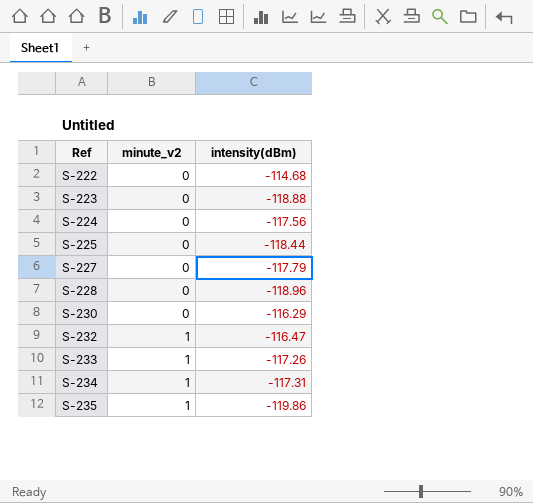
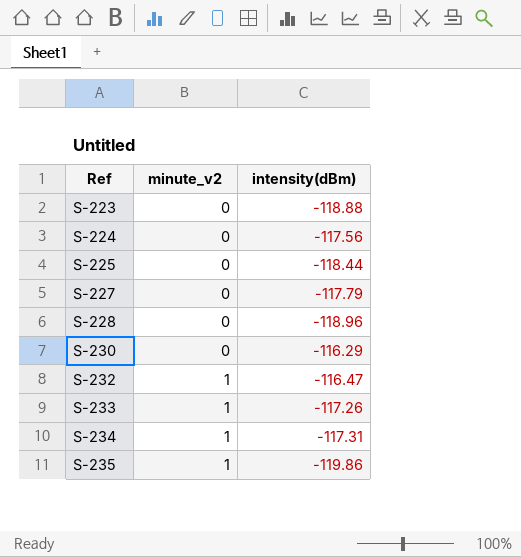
row S-222: 0 | -114.68 -> none

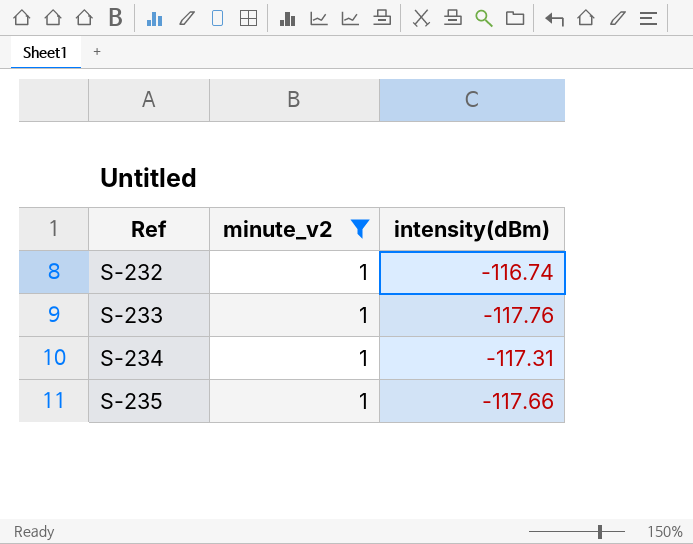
filter: none -> minute_v2 = 1
S-232 | intensity(dBm): -116.47 -> -116.74
S-233 | intensity(dBm): -117.26 -> -117.76
S-235 | intensity(dBm): -119.86 -> -117.66

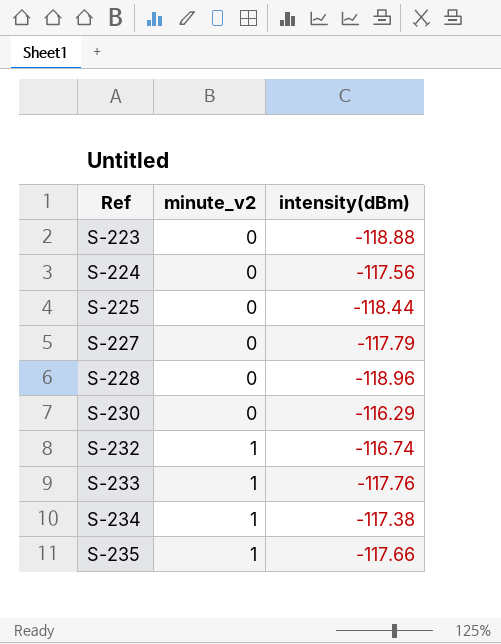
filter: minute_v2 = 1 -> none
S-234 | intensity(dBm): -117.31 -> -117.38

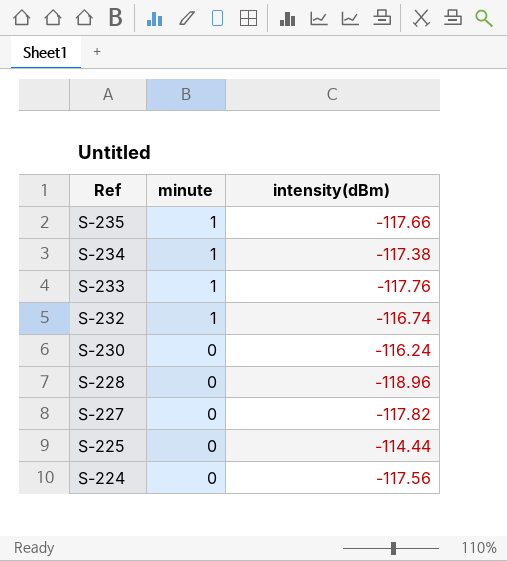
row order: Ref ascending -> Ref descending
column name: minute_v2 -> minute
row S-223: 0 | -118.88 -> none
S-230 | intensity(dBm): -116.29 -> -116.24
S-227 | intensity(dBm): -117.79 -> -117.82
S-225 | intensity(dBm): -118.44 -> -114.44

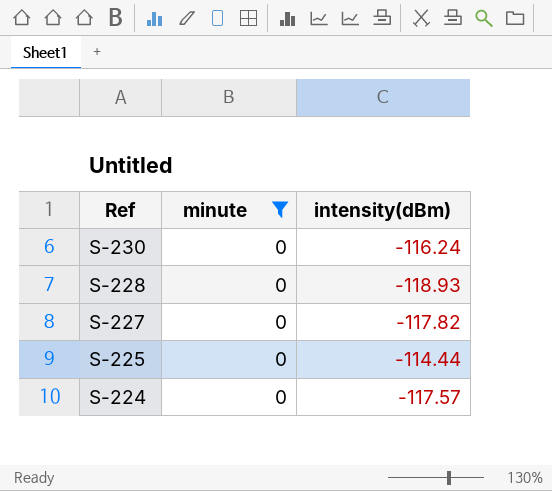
filter: none -> minute = 0
S-228 | intensity(dBm): -118.96 -> -118.93
S-224 | intensity(dBm): -117.56 -> -117.57

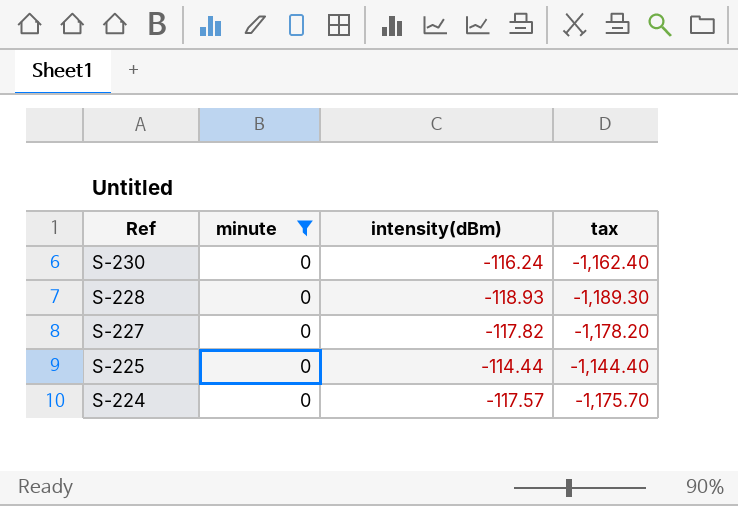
column tax | formula: none -> [intensity(dBm)] * 10

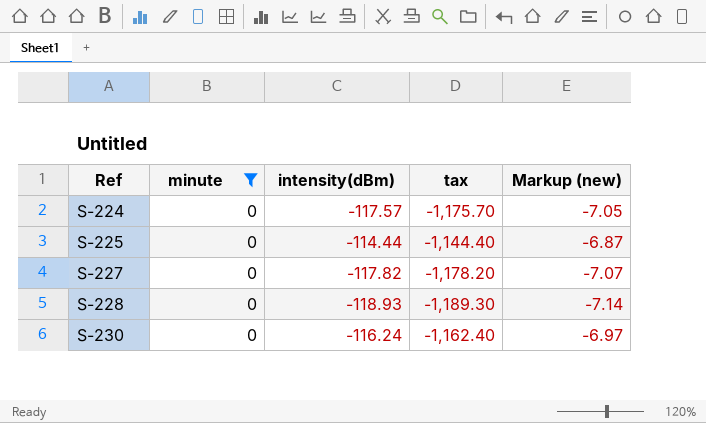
row order: Ref descending -> Ref ascending
column Markup (new) | formula: none -> [intensity(dBm)] * 0.06

